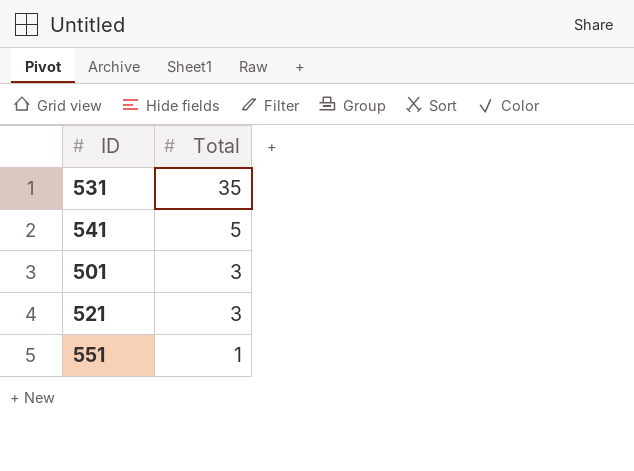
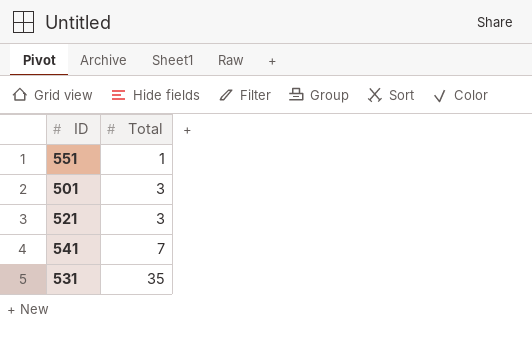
row order: Total descending -> Total ascending
541 | Total: 5 -> 7

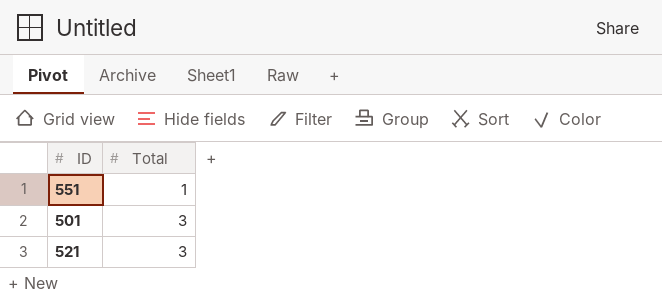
row 541: 7 -> none
row 531: 35 -> none

